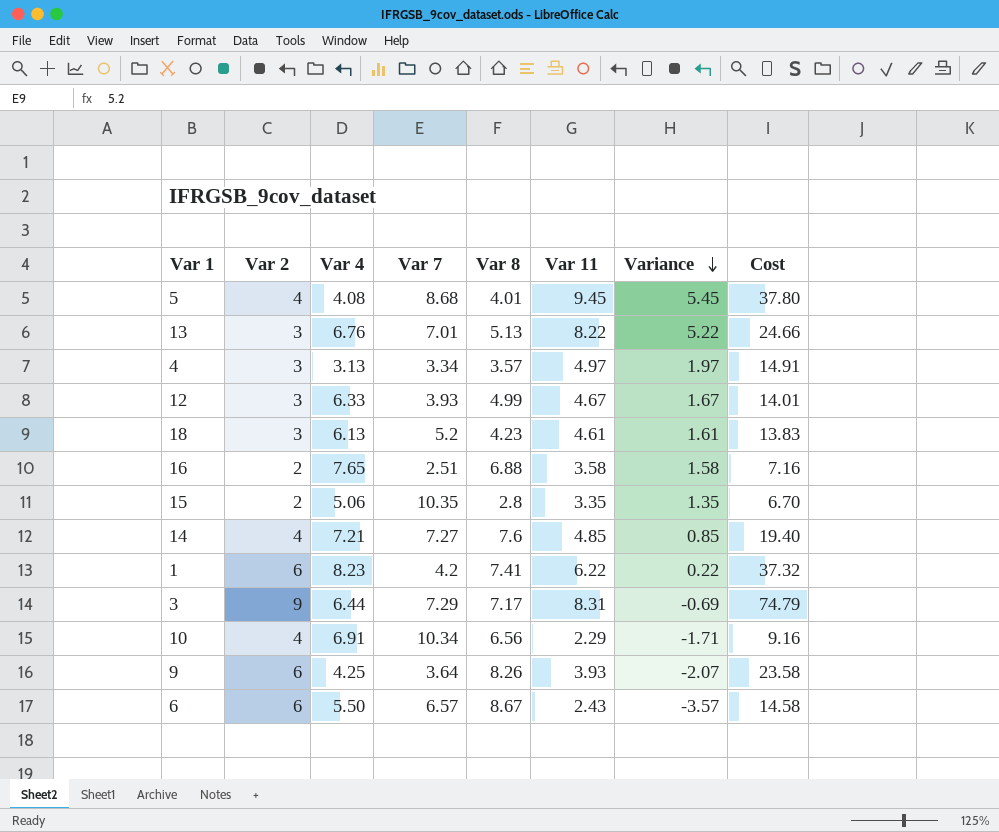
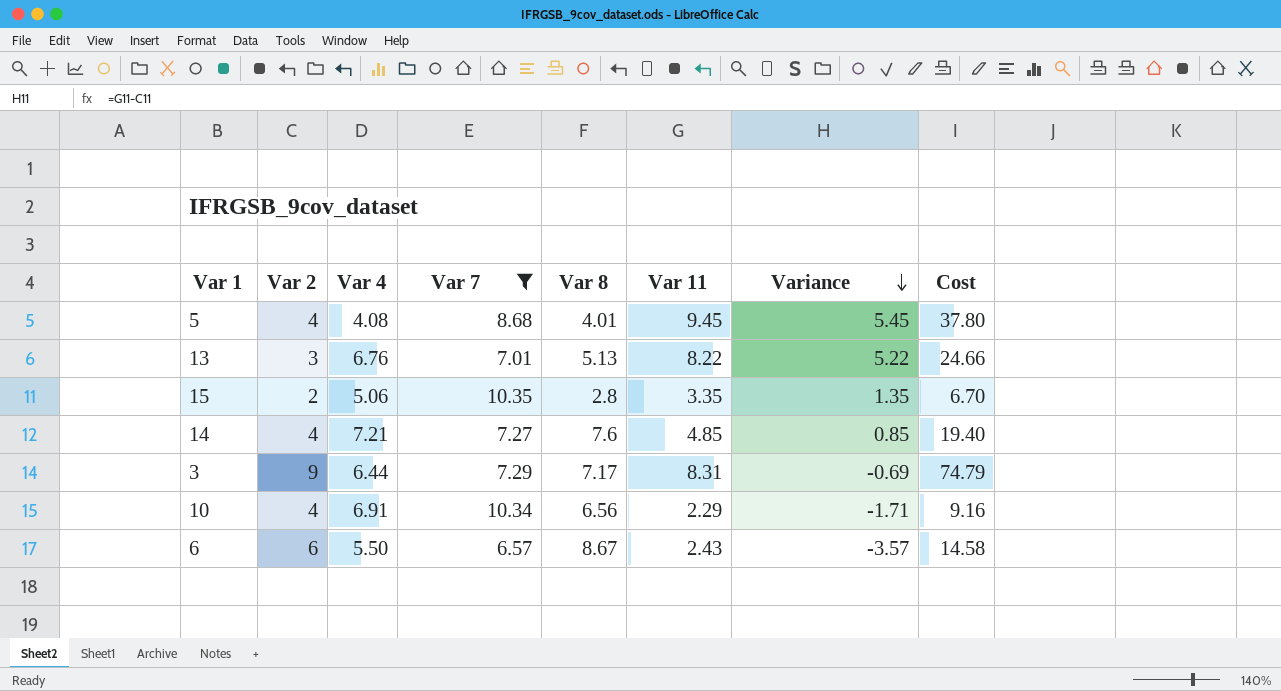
filter: none -> Var 7 >= 6.57

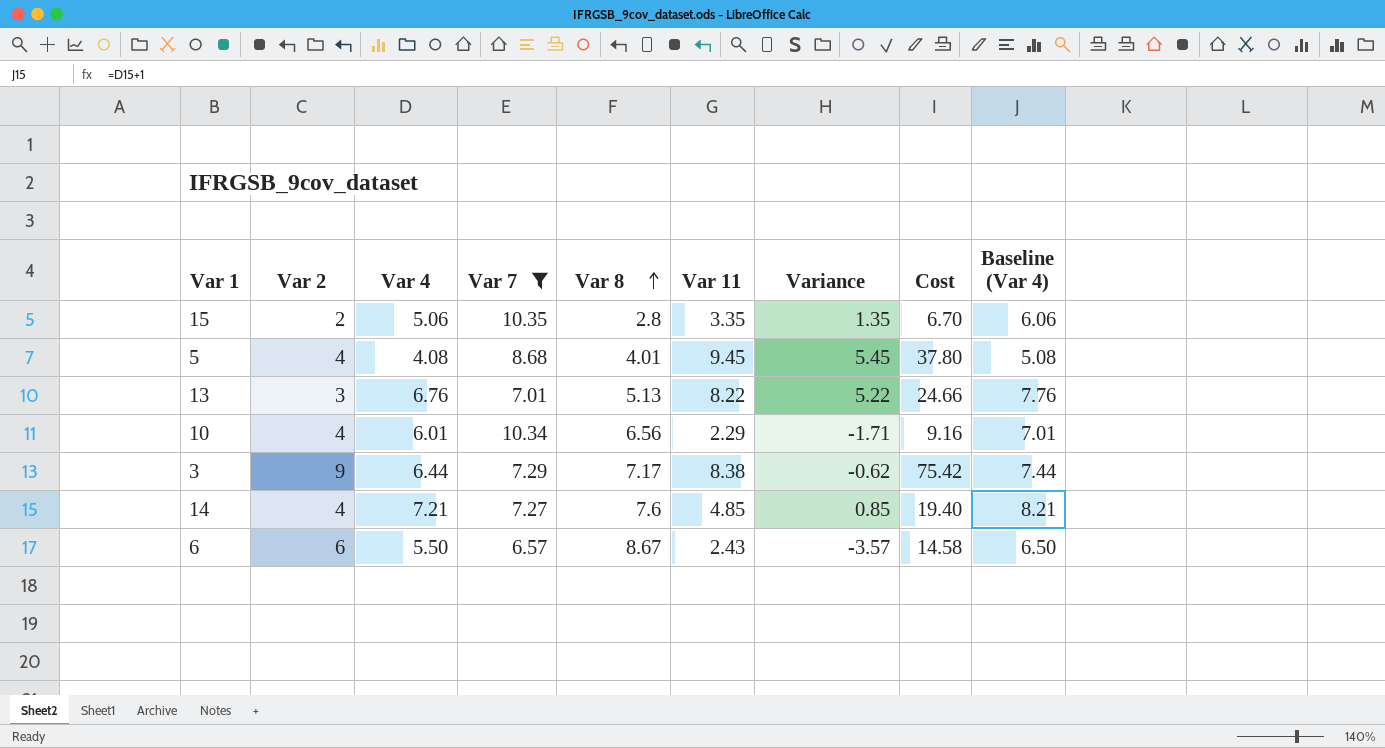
row order: Variance descending -> Var 8 ascending
column Baseline (Var 4) | formula: none -> [Var 4] + 1
10 | Var 4: 6.91 -> 6.01
3 | Var 11: 8.31 -> 8.38
3 | Variance: -0.69 -> -0.62
3 | Cost: 74.79 -> 75.42

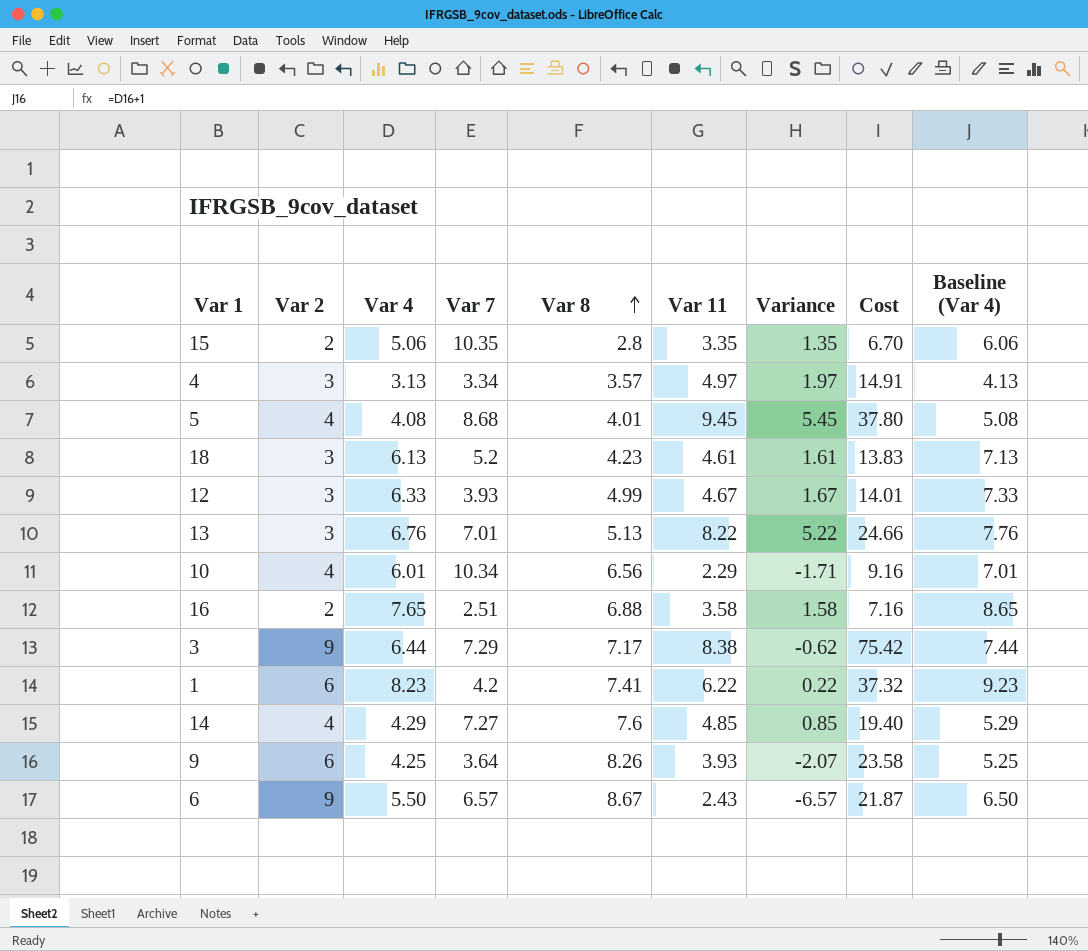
filter: Var 7 >= 6.57 -> none
14 | Var 4: 7.21 -> 4.29
14 | Baseline (Var 4): 8.21 -> 5.29
6 | Var 2: 6 -> 9
6 | Variance: -3.57 -> -6.57
6 | Cost: 14.58 -> 21.87

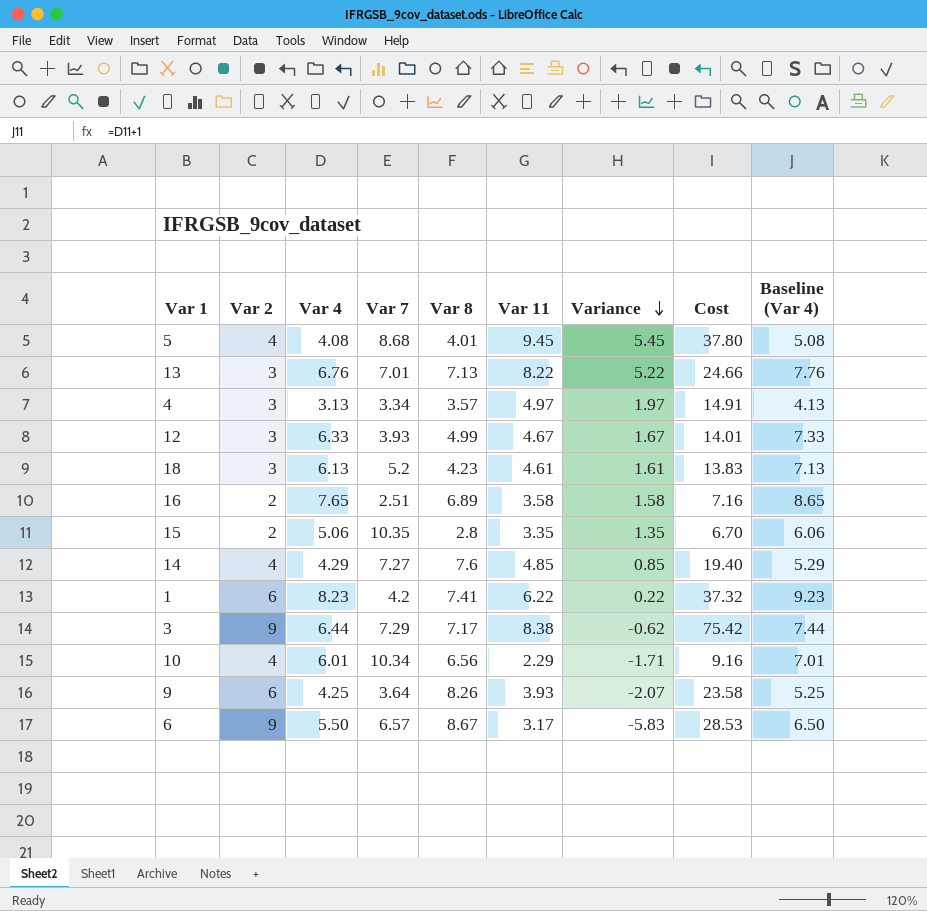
row order: Var 8 ascending -> Variance descending
13 | Var 8: 5.13 -> 7.13
16 | Var 8: 6.88 -> 6.89
6 | Var 11: 2.43 -> 3.17
6 | Variance: -6.57 -> -5.83
6 | Cost: 21.87 -> 28.53

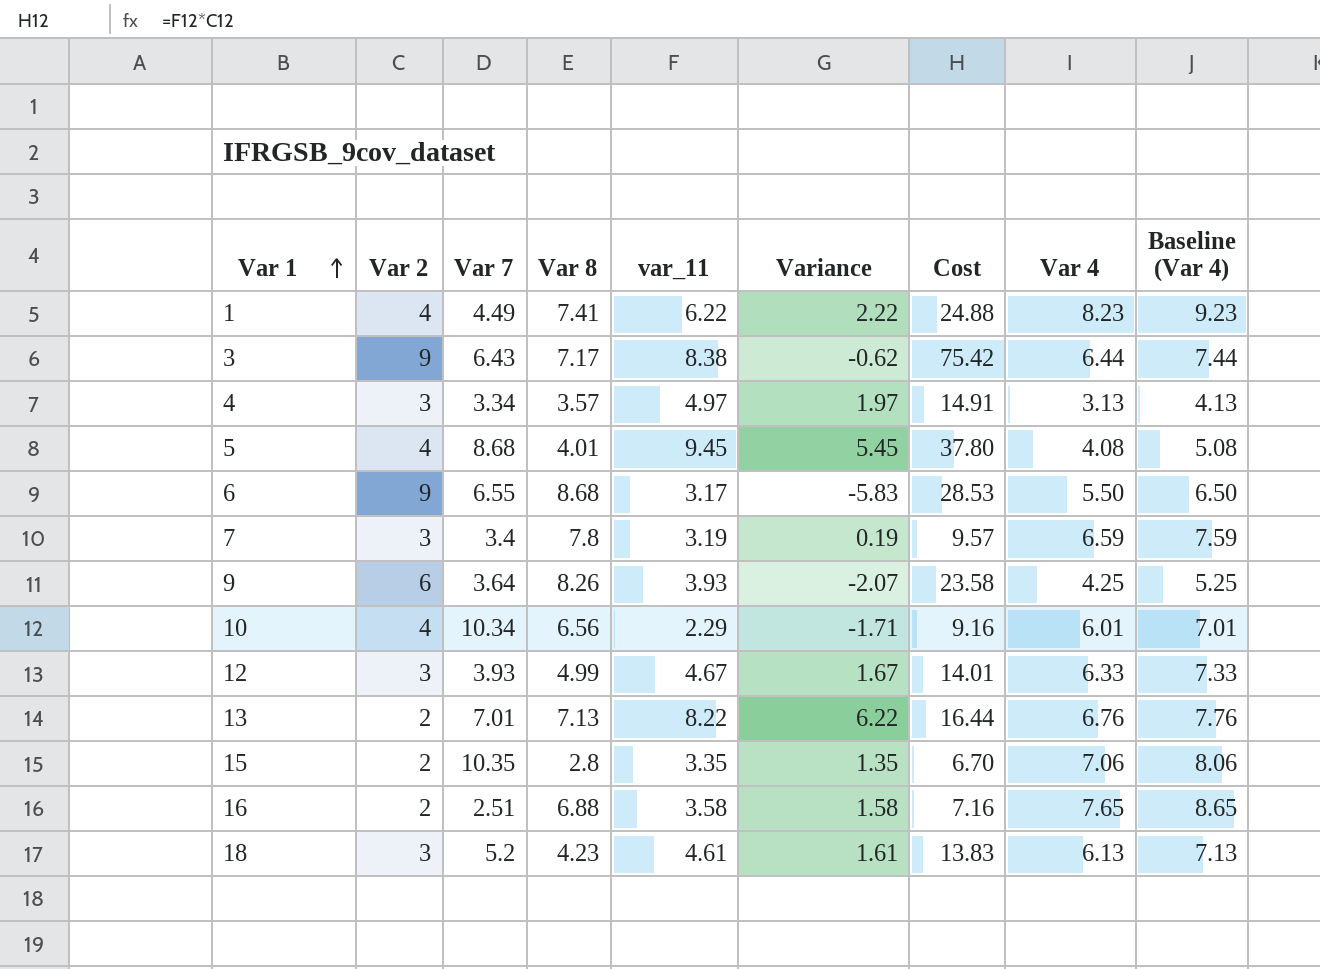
row order: Variance descending -> Var 1 ascending
column name: Var 11 -> var_11
column Var 4 | position: 3 -> 8
row 14: 4 | 4.29 | 7.27 | 7.6 | 4.85 | 0.85 | 19.40 | 5.29 -> none
1 | Var 2: 6 -> 4
1 | Var 7: 4.2 -> 4.49
1 | Variance: 0.22 -> 2.22
1 | Cost: 37.32 -> 24.88
3 | Var 7: 7.29 -> 6.43
6 | Var 7: 6.57 -> 6.55
6 | Var 8: 8.67 -> 8.68
row 7: none -> 3 | 3.4 | 7.8 | 3.19 | 0.19 | 9.57 | 6.59 | 7.59
13 | Var 2: 3 -> 2
13 | Variance: 5.22 -> 6.22
13 | Cost: 24.66 -> 16.44
15 | Var 4: 5.06 -> 7.06
15 | Baseline (Var 4): 6.06 -> 8.06
16 | Var 8: 6.89 -> 6.88

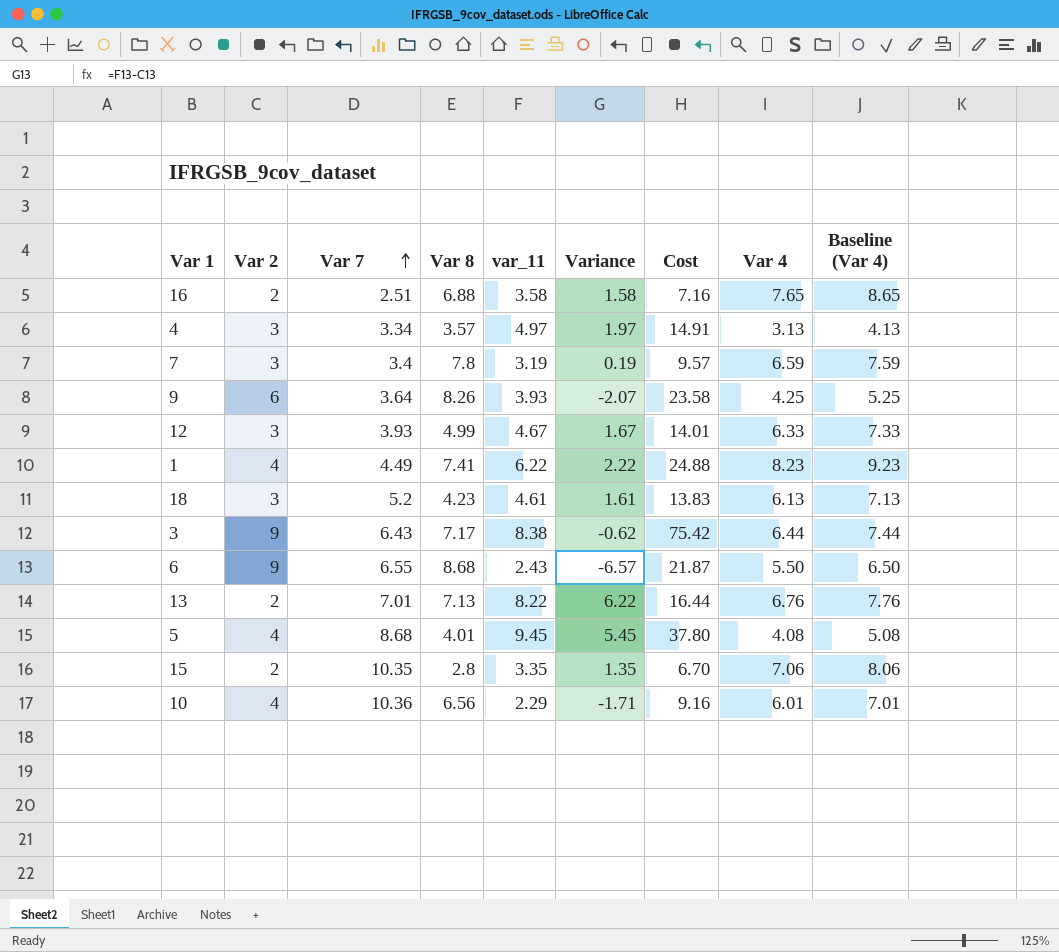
row order: Var 1 ascending -> Var 7 ascending
6 | var_11: 3.17 -> 2.43
6 | Variance: -5.83 -> -6.57
6 | Cost: 28.53 -> 21.87
10 | Var 7: 10.34 -> 10.36

